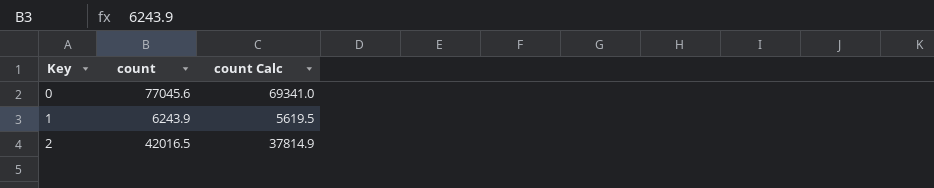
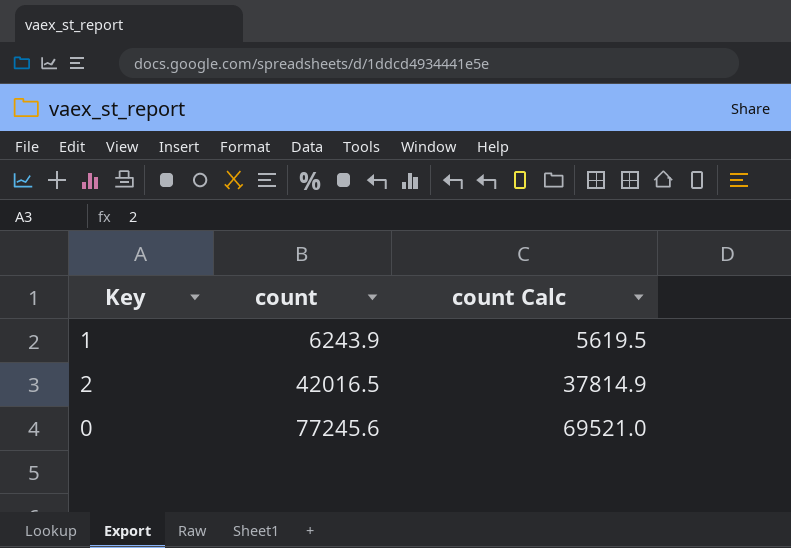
row order: Key ascending -> count ascending
0 | count: 77045.6 -> 77245.6
0 | count Calc: 69341.0 -> 69521.0

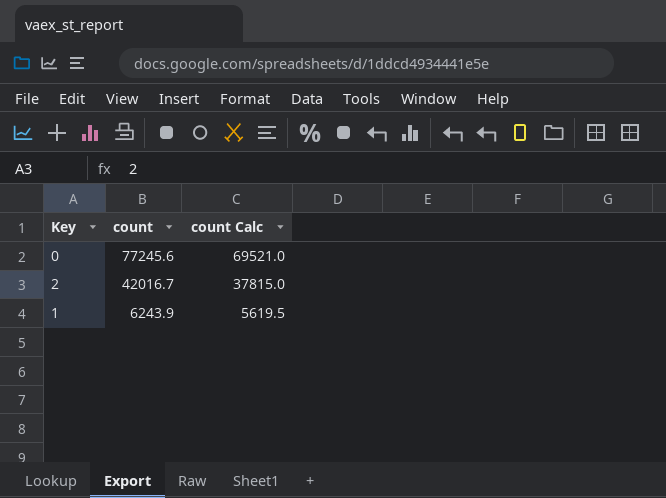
row order: count ascending -> count descending
2 | count: 42016.5 -> 42016.7
2 | count Calc: 37814.9 -> 37815.0

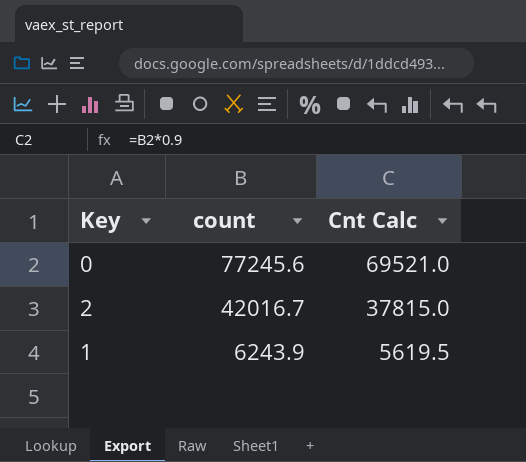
column name: count Calc -> Cnt Calc

